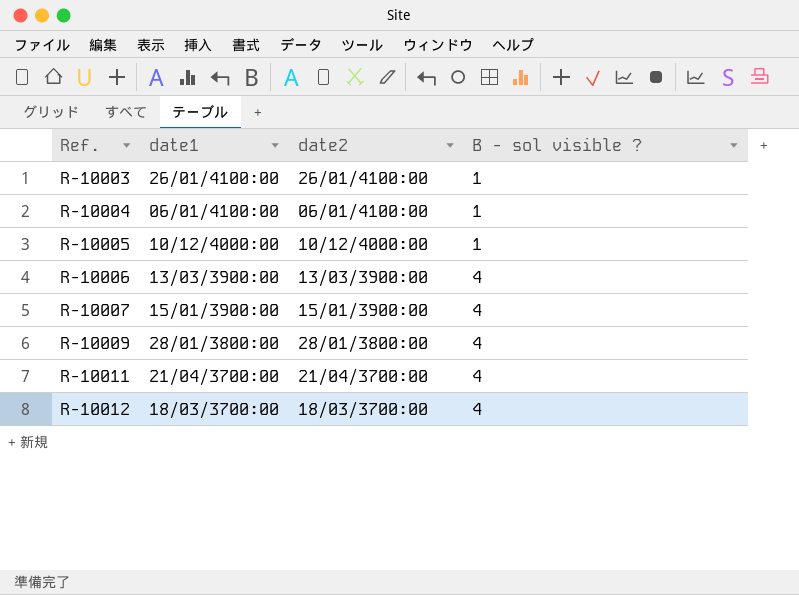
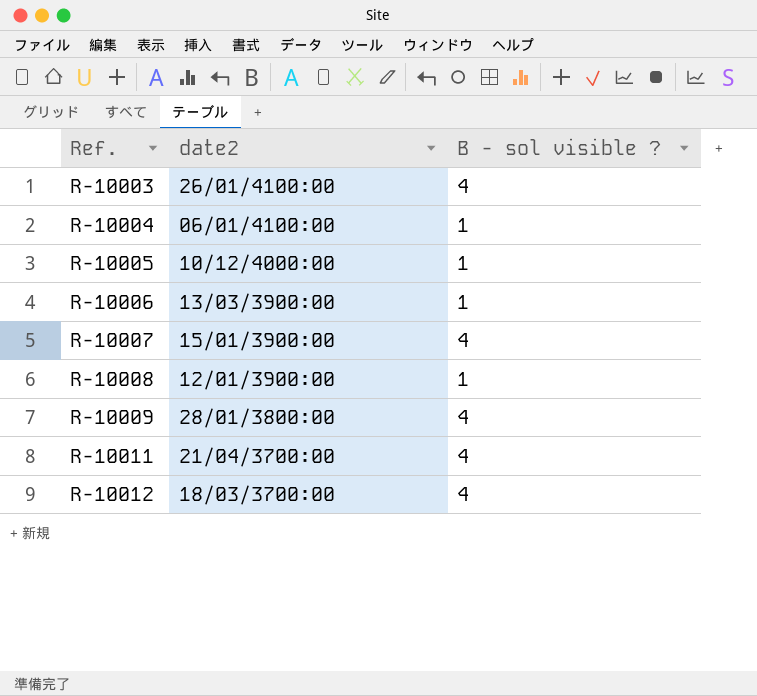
column date1 | position: 2 -> none
R-10003 | B - sol visible ?: 1 -> 4
R-10006 | B - sol visible ?: 4 -> 1
row R-10008: none -> 12/01/3900:00 | 1

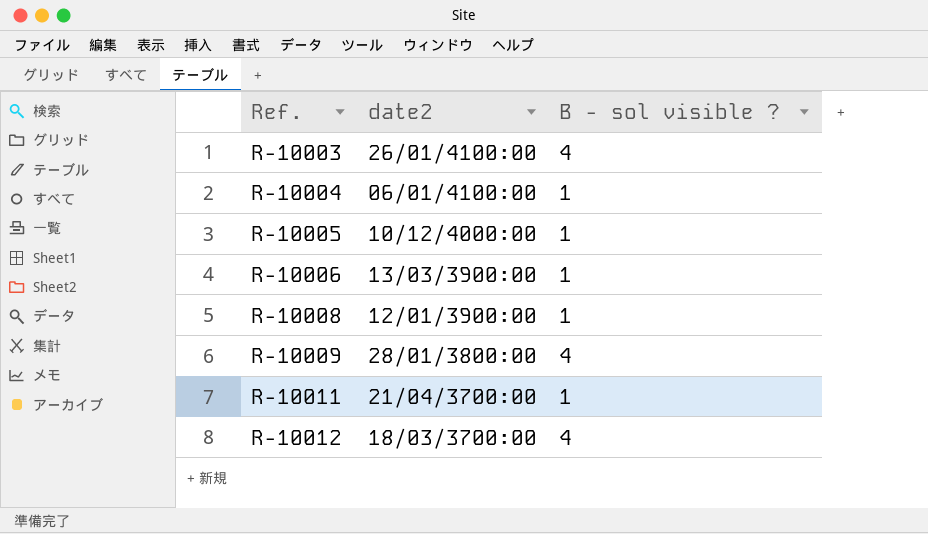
row R-10007: 15/01/3900:00 | 4 -> none
R-10011 | B - sol visible ?: 4 -> 1

